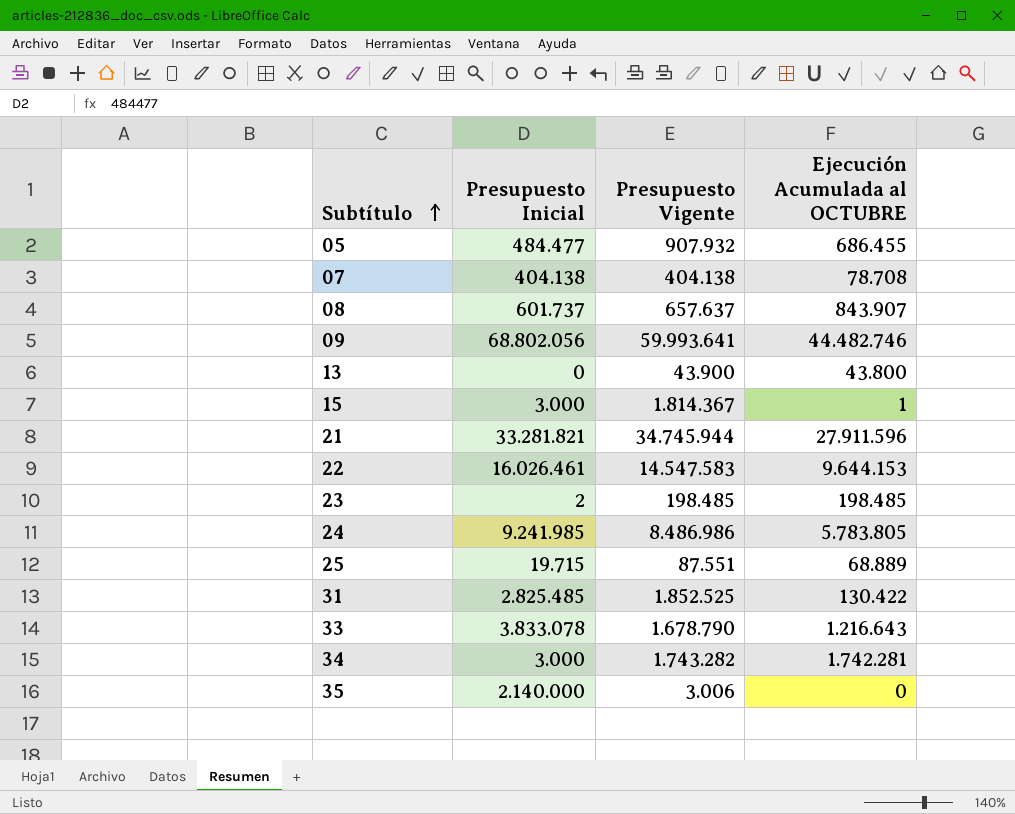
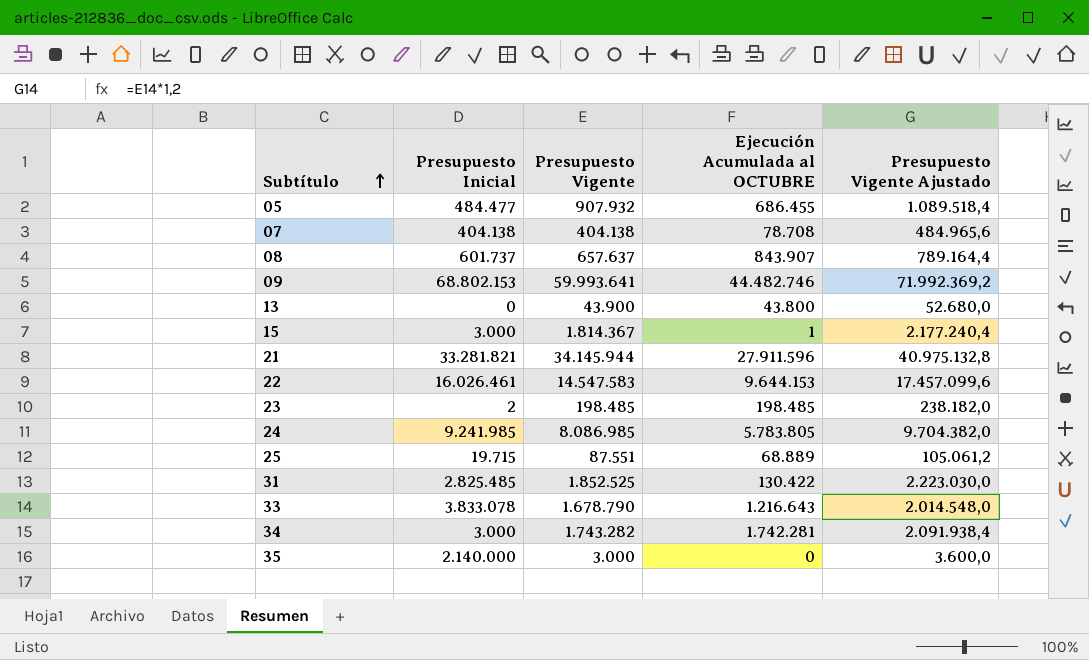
column Presupuesto Vigente Ajustado | formula: none -> [Presupuesto Vigente] * 1,2
09 | Presupuesto Inicial: 68.802.056 -> 68.802.153
21 | Presupuesto Vigente: 34.745.944 -> 34.145.944
24 | Presupuesto Vigente: 8.486.986 -> 8.086.985
35 | Presupuesto Vigente: 3.006 -> 3.000

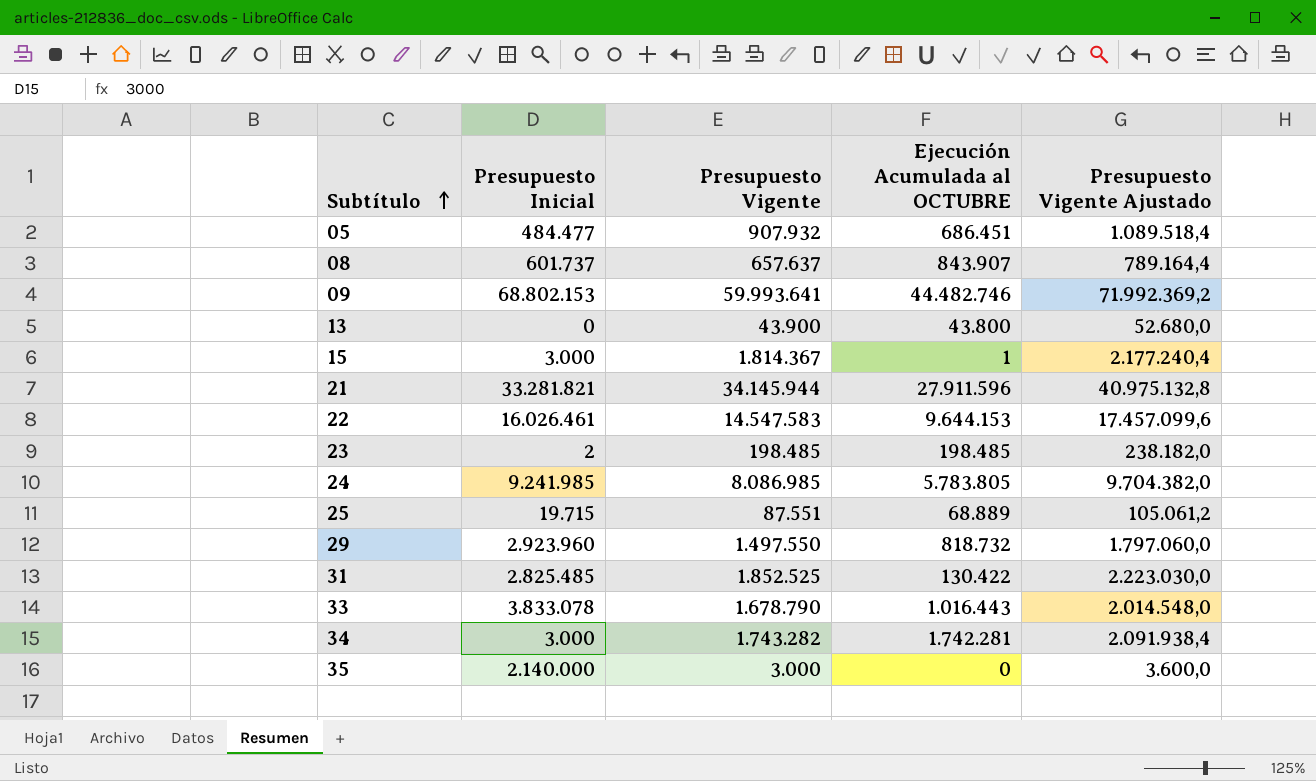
row 07: 404.138 | 404.138 | 78.708 | 484.965,6 -> none
05 | Ejecución Acumulada al OCTUBRE: 686.455 -> 686.451
row 29: none -> 2.923.960 | 1.497.550 | 818.732 | 1.797.060,0
33 | Ejecución Acumulada al OCTUBRE: 1.216.643 -> 1.016.443

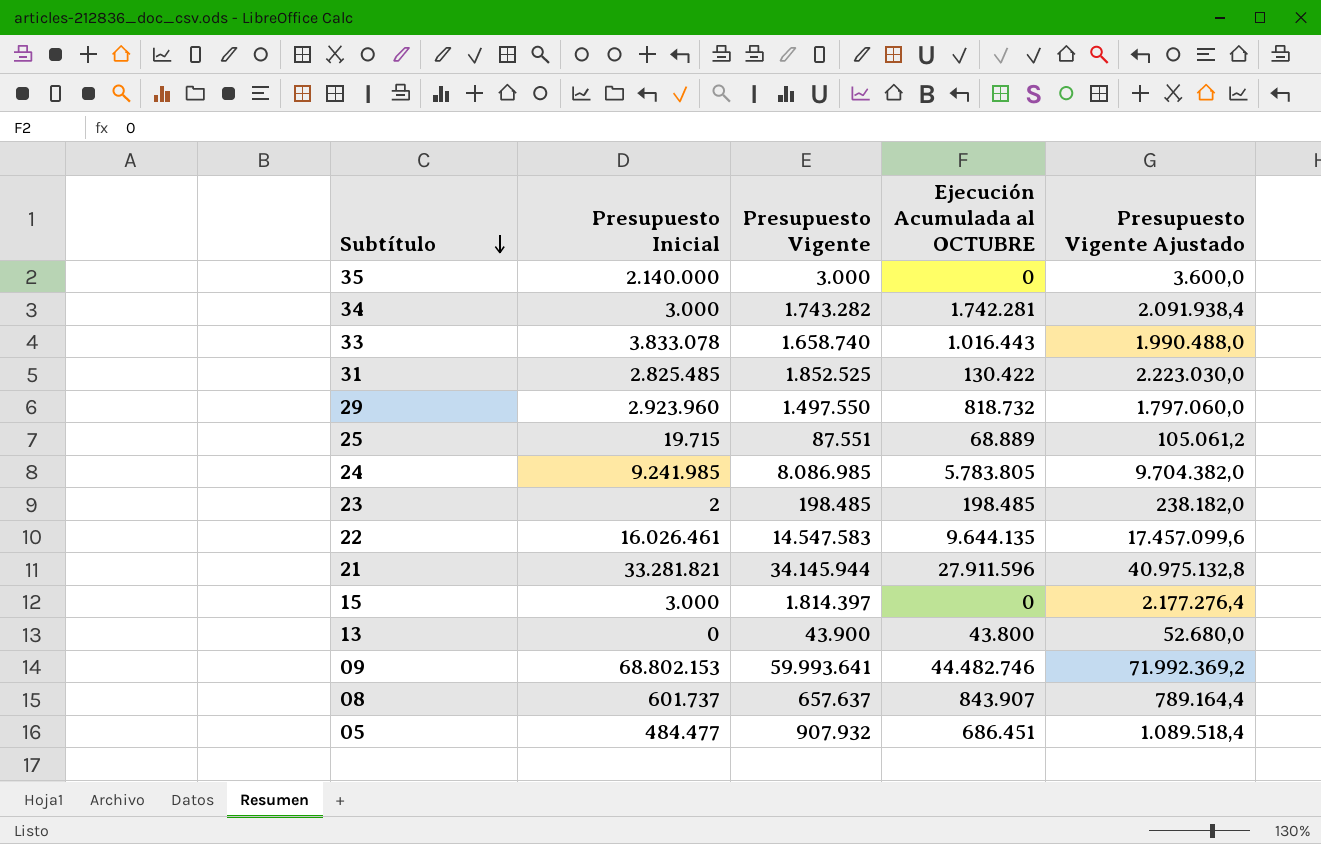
row order: Subtítulo ascending -> Subtítulo descending
33 | Presupuesto Vigente: 1.678.790 -> 1.658.740
33 | Presupuesto Vigente Ajustado: 2.014.548,0 -> 1.990.488,0
22 | Ejecución Acumulada al OCTUBRE: 9.644.153 -> 9.644.135
15 | Presupuesto Vigente: 1.814.367 -> 1.814.397
15 | Ejecución Acumulada al OCTUBRE: 1 -> 0
15 | Presupuesto Vigente Ajustado: 2.177.240,4 -> 2.177.276,4

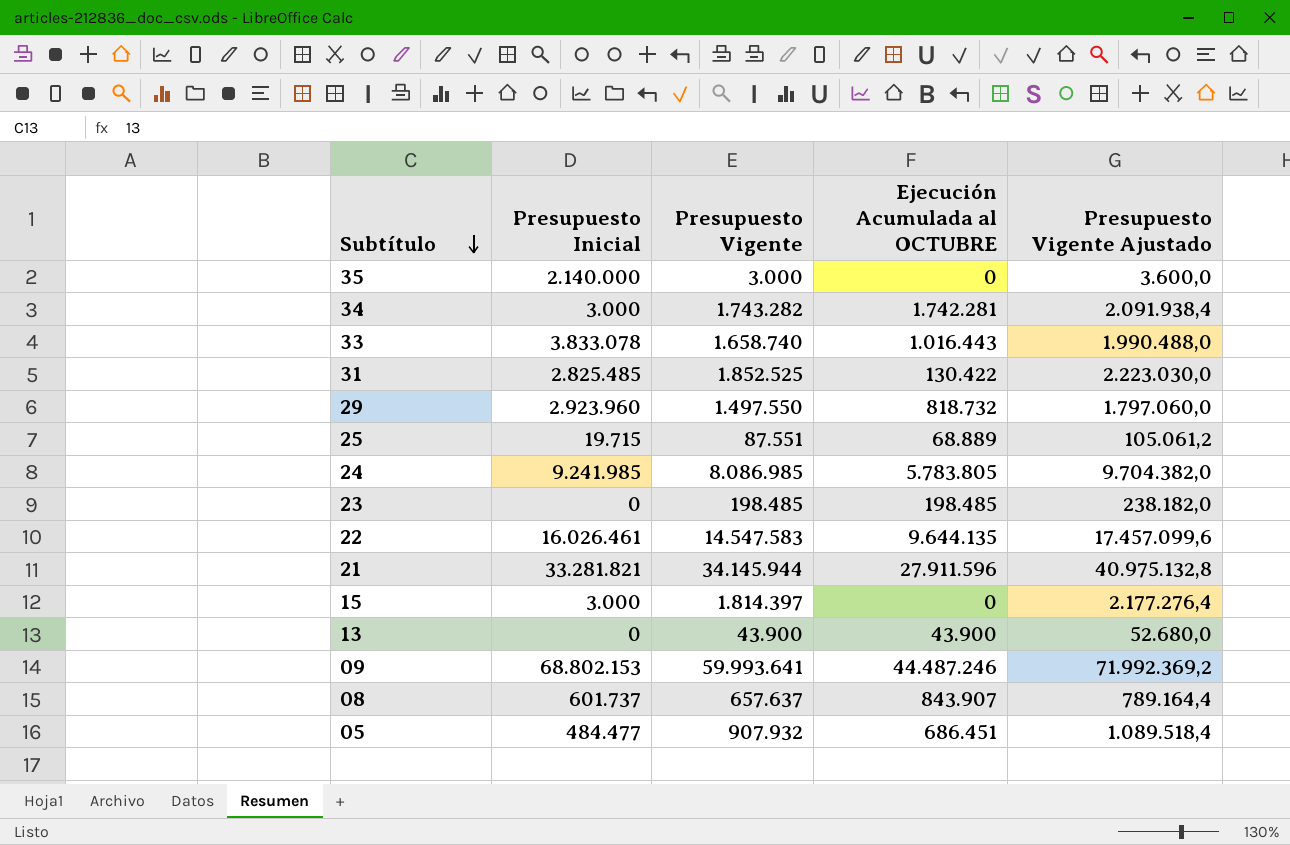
23 | Presupuesto Inicial: 2 -> 0
13 | Ejecución Acumulada al OCTUBRE: 43.800 -> 43.900
09 | Ejecución Acumulada al OCTUBRE: 44.482.746 -> 44.487.246

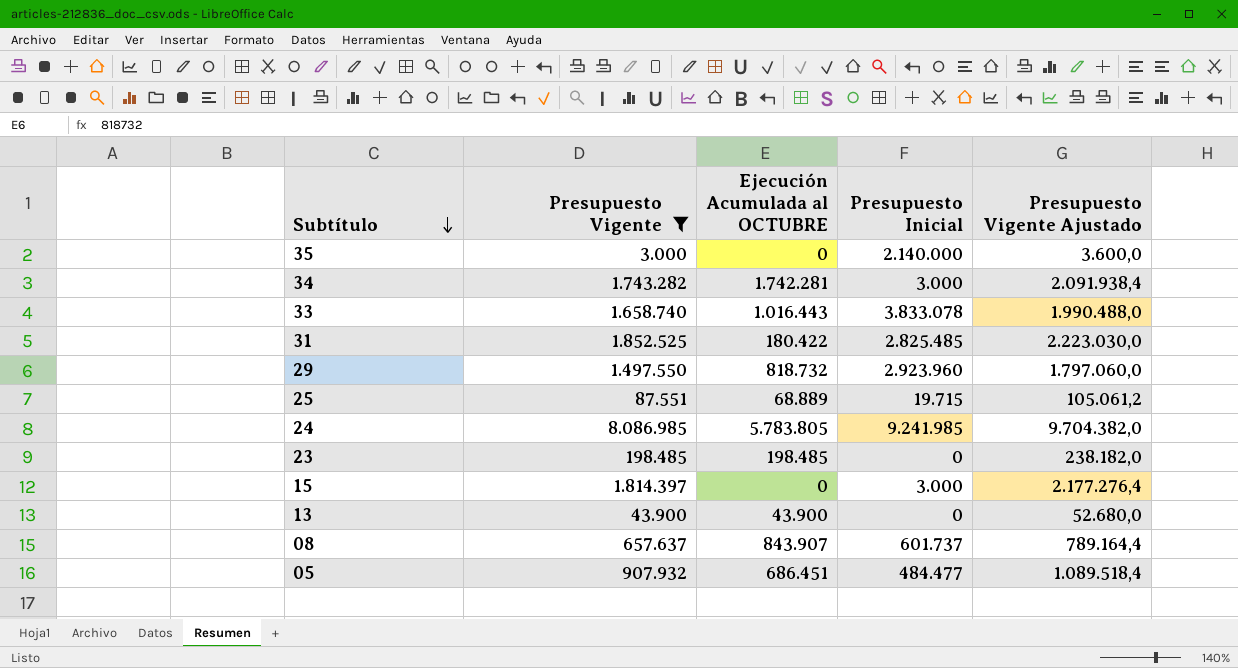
filter: none -> Presupuesto Vigente <= 8.086.985
column Presupuesto Inicial | position: 2 -> 4
31 | Ejecución Acumulada al OCTUBRE: 130.422 -> 180.422

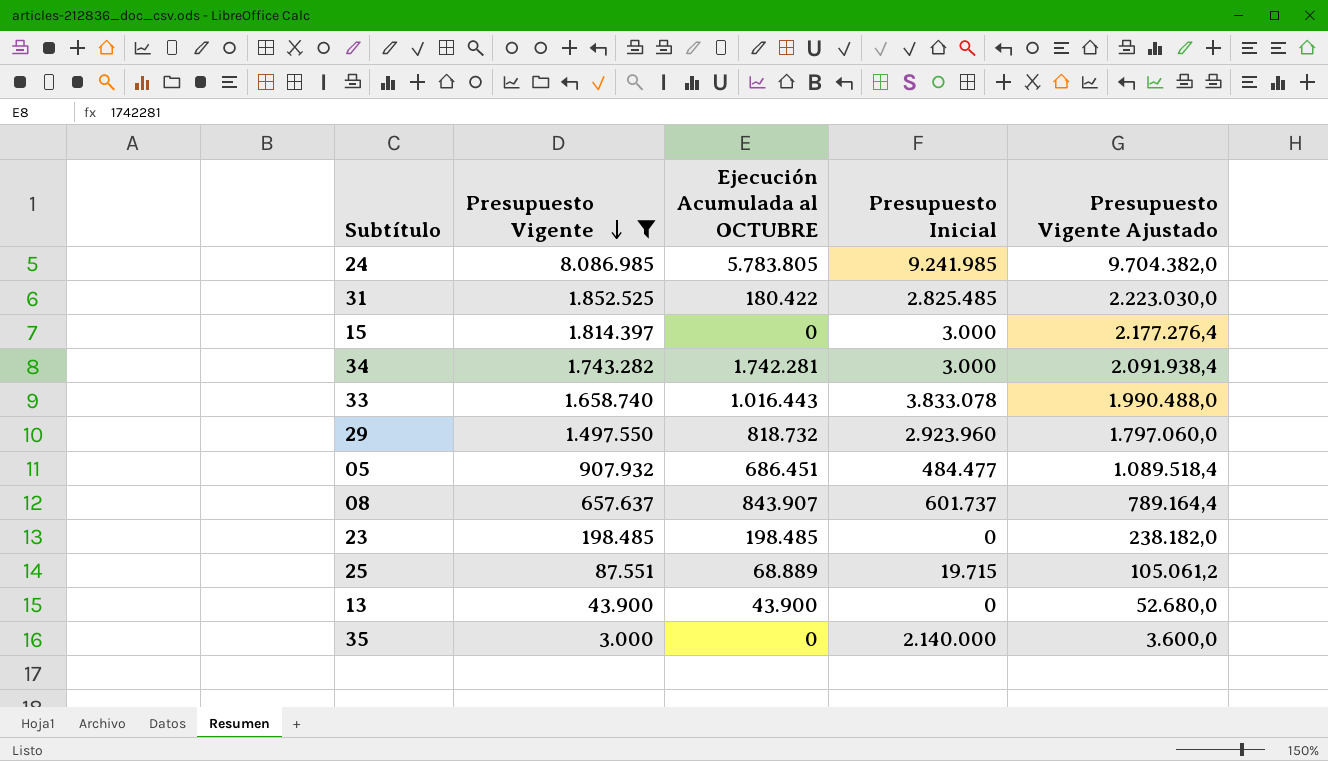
row order: Subtítulo descending -> Presupuesto Vigente descending

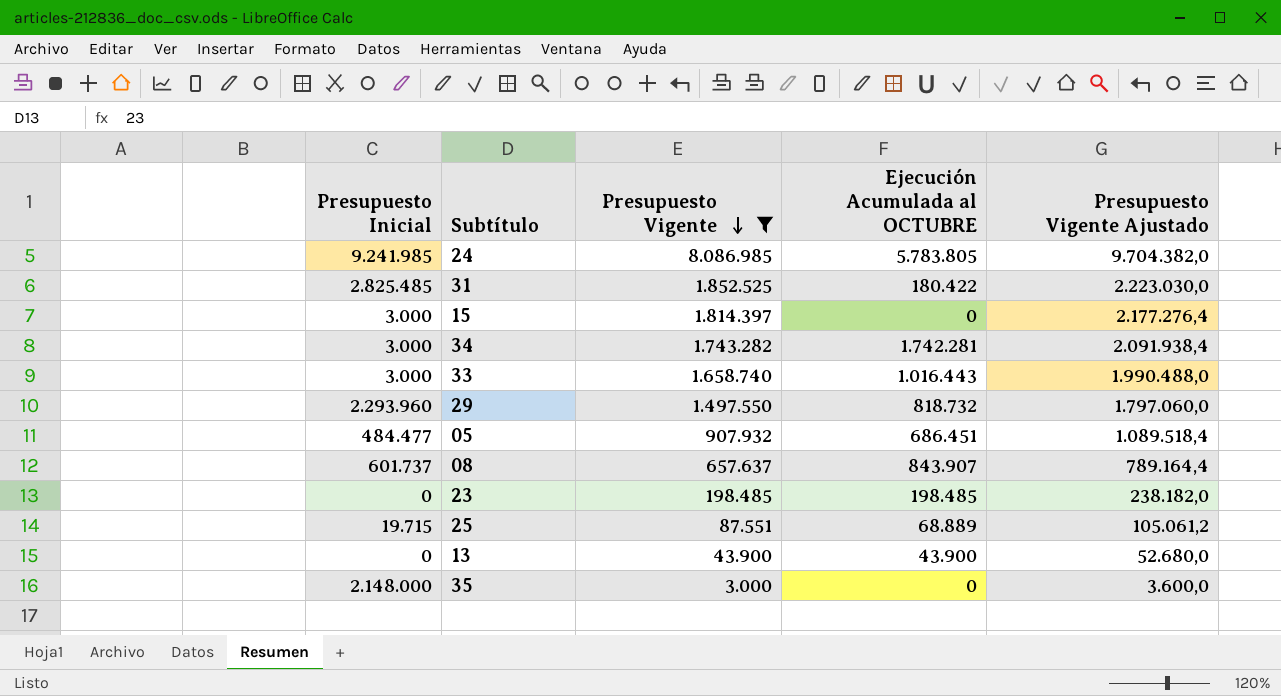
column Presupuesto Inicial | position: 4 -> 1
33 | Presupuesto Inicial: 3.833.078 -> 3.000
29 | Presupuesto Inicial: 2.923.960 -> 2.293.960
35 | Presupuesto Inicial: 2.140.000 -> 2.148.000

